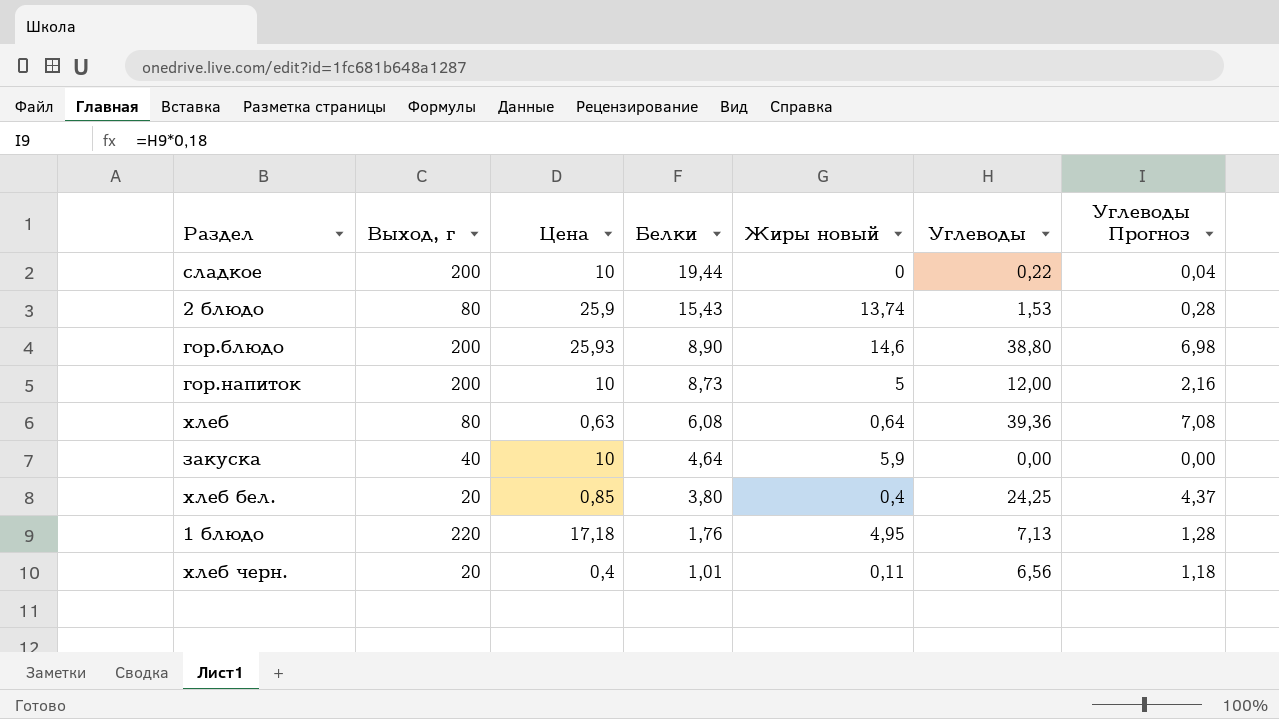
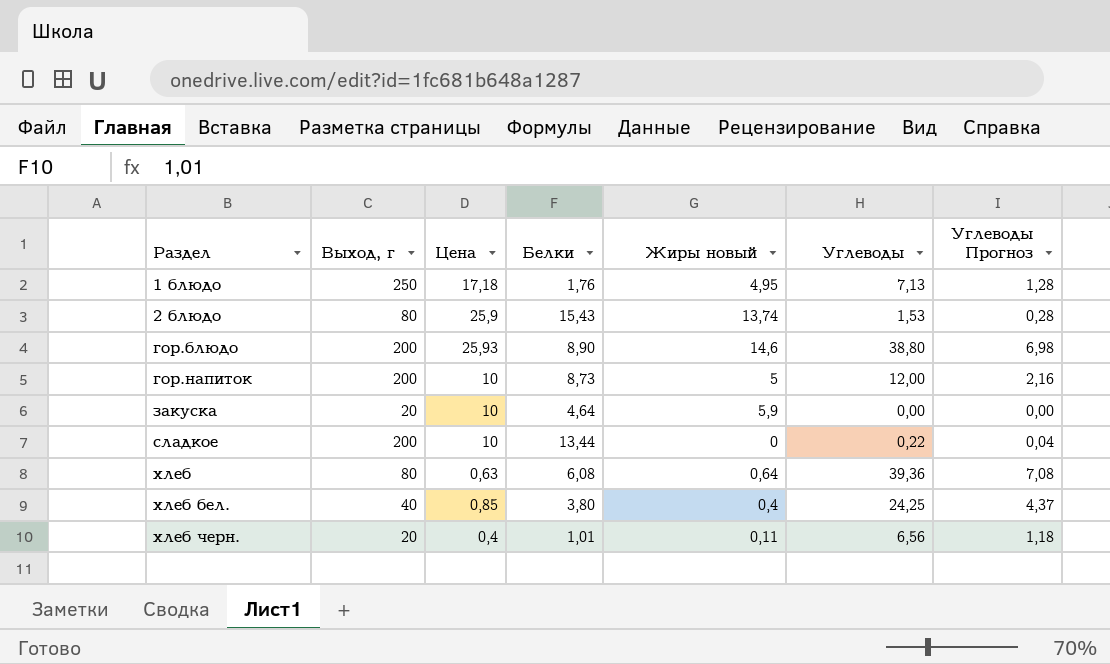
row order: Белки descending -> Раздел ascending
1 блюдо | Выход, г: 220 -> 250
закуска | Выход, г: 40 -> 20
сладкое | Белки: 19,44 -> 13,44
хлеб бел. | Выход, г: 20 -> 40

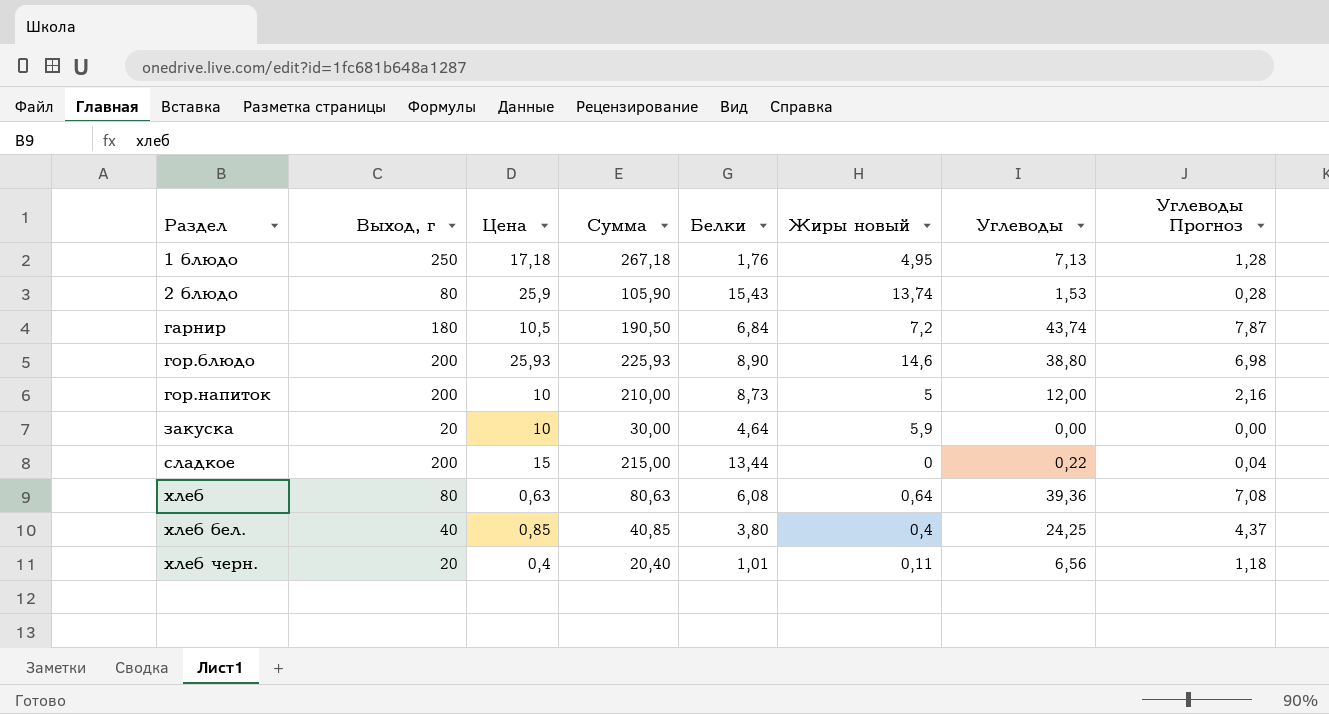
column Сумма | formula: none -> [Выход, г] + [Цена]
row гарнир: none -> 180 | 10,5 | 190,50 | 6,84 | 7,2 | 43,74 | 7,87
сладкое | Цена: 10 -> 15

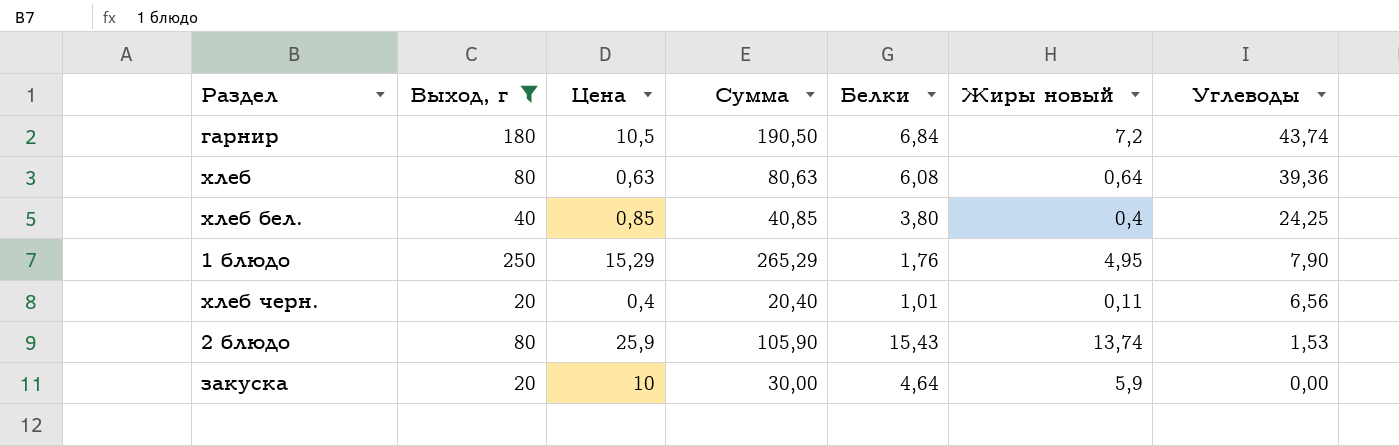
filter: none -> Выход, г != 200
row order: Раздел ascending -> Углеводы descending
column Углеводы Прогноз | formula: [Углеводы] * 0,18 -> none
1 блюдо | Цена: 17,18 -> 15,29
1 блюдо | Сумма: 267,18 -> 265,29
1 блюдо | Углеводы: 7,13 -> 7,90

